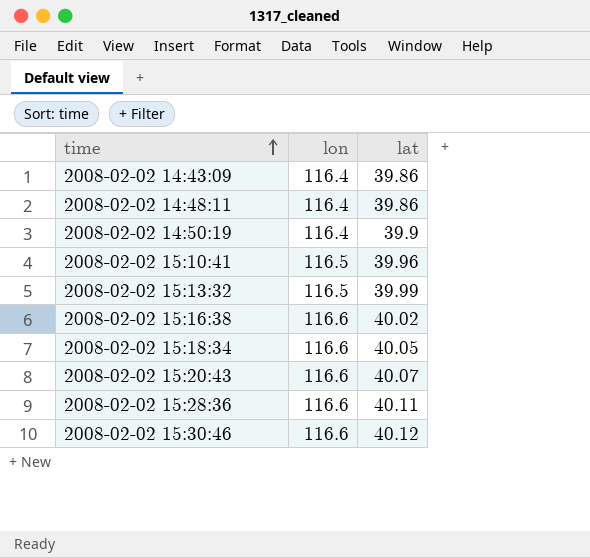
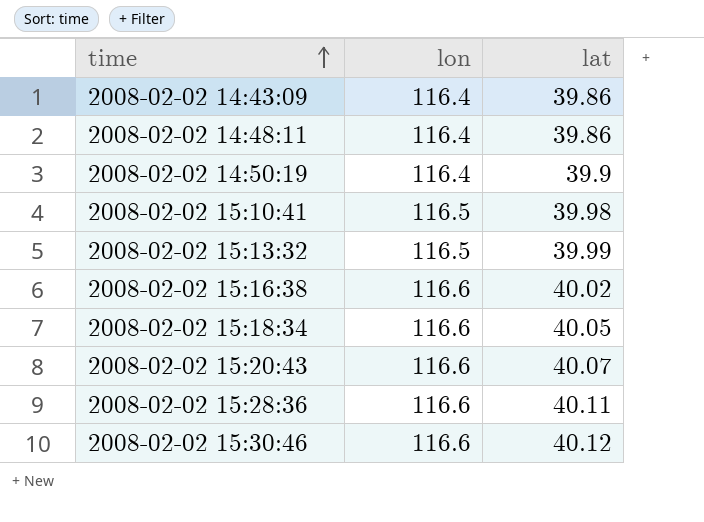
2008-02-02 15:10:41 | lat: 39.96 -> 39.98

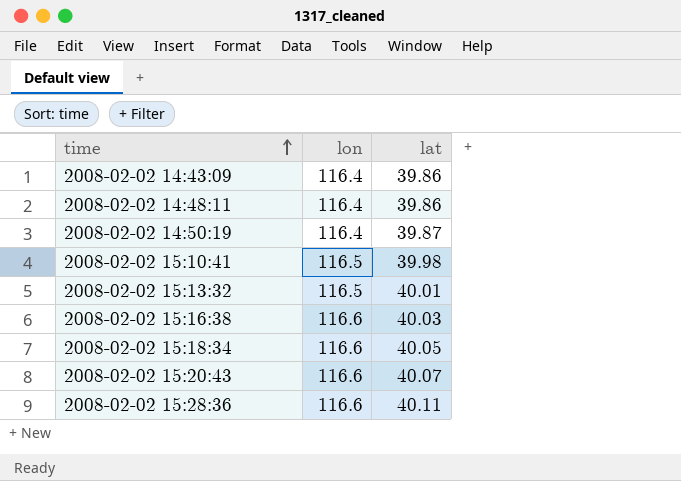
row 2008-02-02 15:30:46: 116.6 | 40.12 -> none
2008-02-02 14:50:19 | lat: 39.9 -> 39.87
2008-02-02 15:13:32 | lat: 39.99 -> 40.01
2008-02-02 15:16:38 | lat: 40.02 -> 40.03

